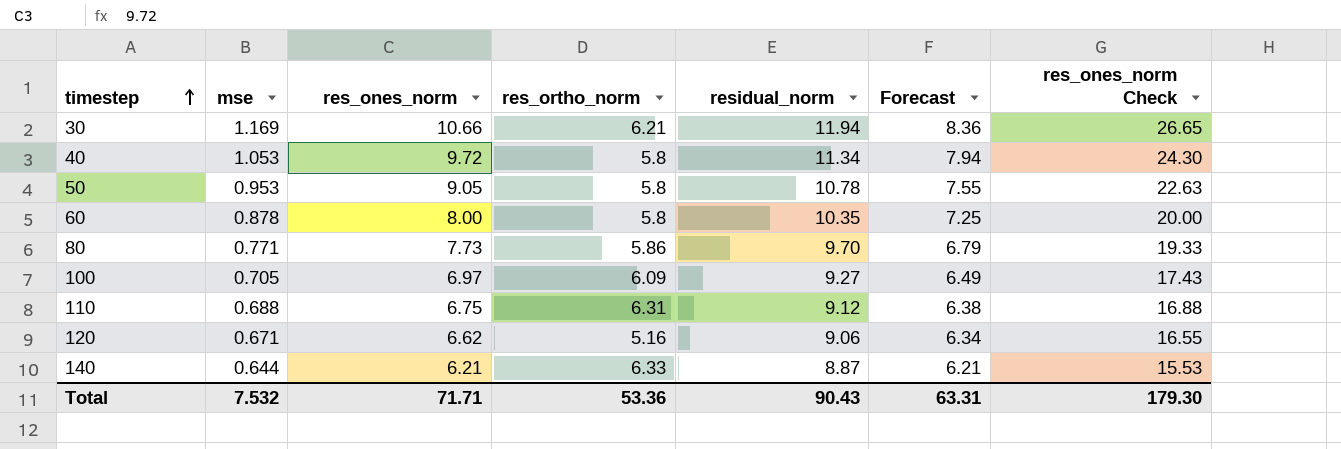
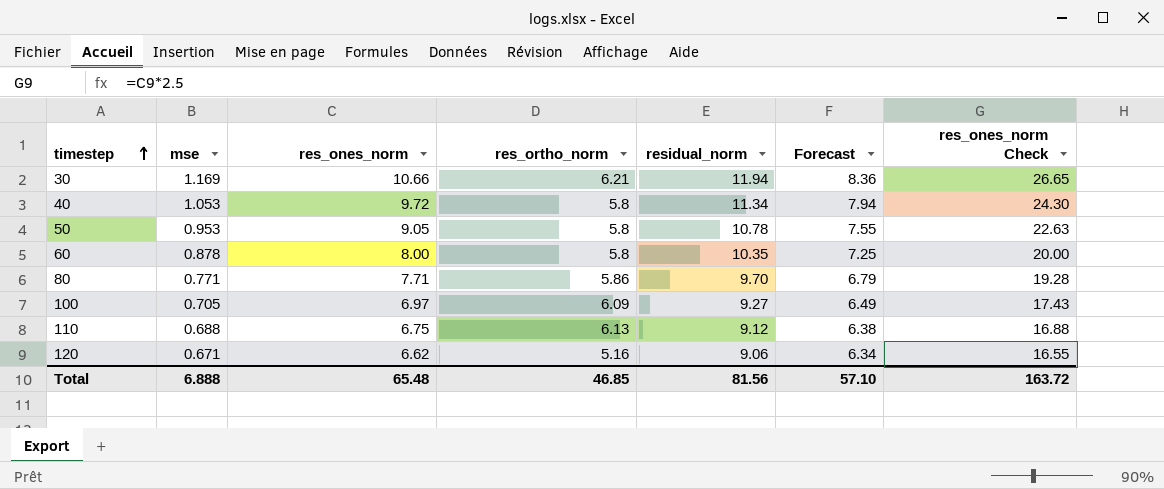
row 140: 0.644 | 6.21 | 6.33 | 8.87 | 6.21 | 15.53 -> none
80 | res_ones_norm: 7.73 -> 7.71
80 | res_ones_norm Check: 19.33 -> 19.28
110 | res_ortho_norm: 6.31 -> 6.13
Total | mse: 7.532 -> 6.888
Total | res_ones_norm: 71.71 -> 65.48
Total | res_ortho_norm: 53.36 -> 46.85
Total | residual_norm: 90.43 -> 81.56
Total | Forecast: 63.31 -> 57.10
Total | res_ones_norm Check: 179.30 -> 163.72

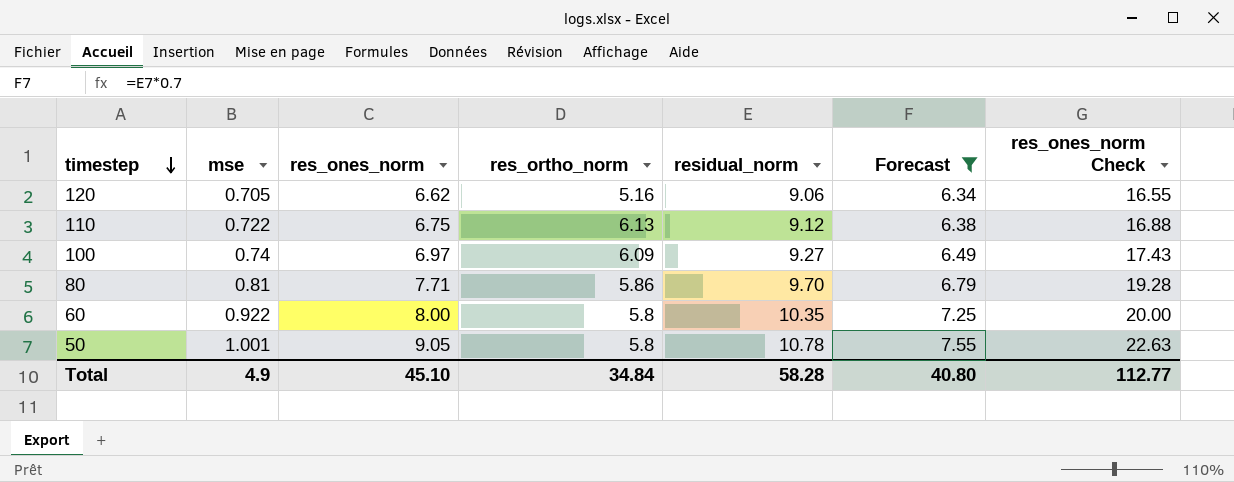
filter: none -> Forecast <= 7.55
row order: timestep ascending -> timestep descending
120 | mse: 0.671 -> 0.705
110 | mse: 0.688 -> 0.722
100 | mse: 0.705 -> 0.74
80 | mse: 0.771 -> 0.81
60 | mse: 0.878 -> 0.922
50 | mse: 0.953 -> 1.001
Total | mse: 6.888 -> 4.9
Total | res_ones_norm: 65.48 -> 45.10
Total | res_ortho_norm: 46.85 -> 34.84
Total | residual_norm: 81.56 -> 58.28
Total | Forecast: 57.10 -> 40.80
Total | res_ones_norm Check: 163.72 -> 112.77

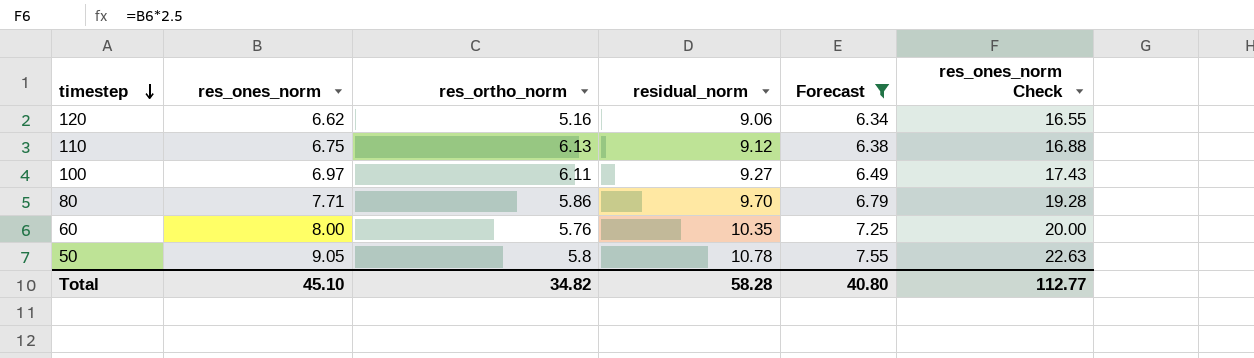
column mse | position: 2 -> none
100 | res_ortho_norm: 6.09 -> 6.11
60 | res_ortho_norm: 5.8 -> 5.76
Total | res_ortho_norm: 34.84 -> 34.82

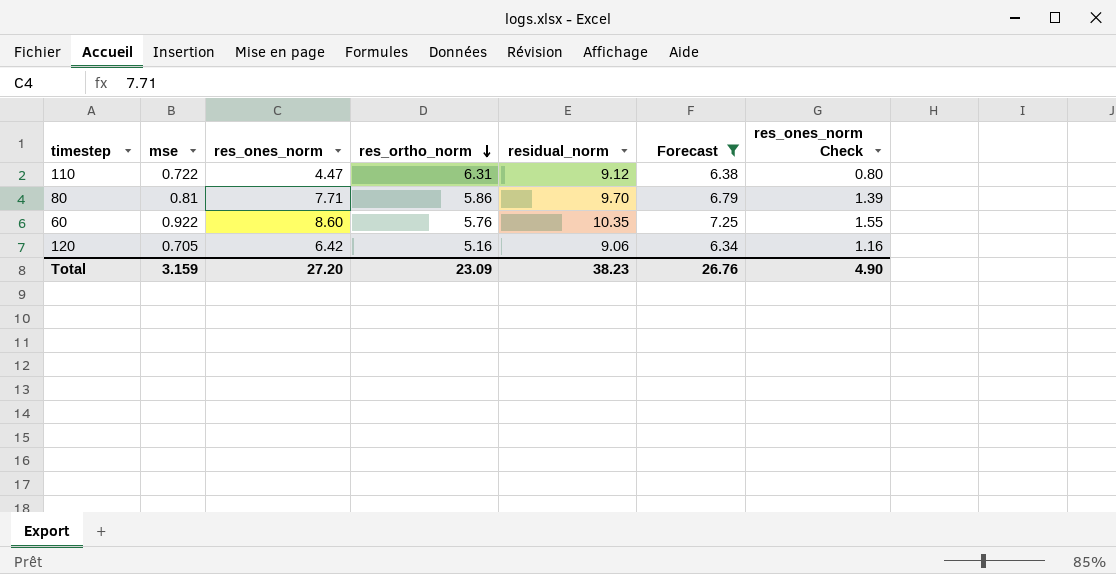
row order: timestep descending -> res_ortho_norm descending
column mse | position: none -> 2
column res_ones_norm Check | formula: [res_ones_norm] * 2.5 -> [res_ones_norm] * 0.18
row 100: 6.97 | 6.11 | 9.27 | 6.49 | 17.43 -> none
row 50: 9.05 | 5.8 | 10.78 | 7.55 | 22.63 -> none
110 | res_ones_norm: 6.75 -> 4.47
110 | res_ortho_norm: 6.13 -> 6.31
60 | res_ones_norm: 8.00 -> 8.60
120 | res_ones_norm: 6.62 -> 6.42
Total | res_ones_norm: 45.10 -> 27.20
Total | res_ortho_norm: 34.82 -> 23.09
Total | residual_norm: 58.28 -> 38.23
Total | Forecast: 40.80 -> 26.76
Total | res_ones_norm Check: 112.77 -> 4.90

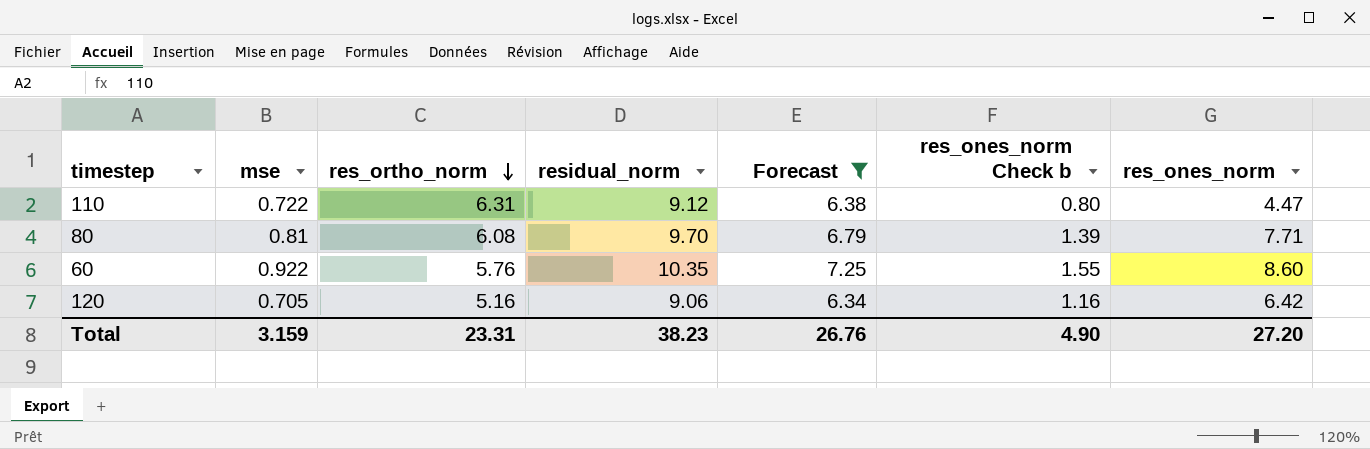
column name: res_ones_norm Check -> res_ones_norm Check b
column res_ones_norm | position: 3 -> 7
80 | res_ortho_norm: 5.86 -> 6.08
Total | res_ortho_norm: 23.09 -> 23.31

